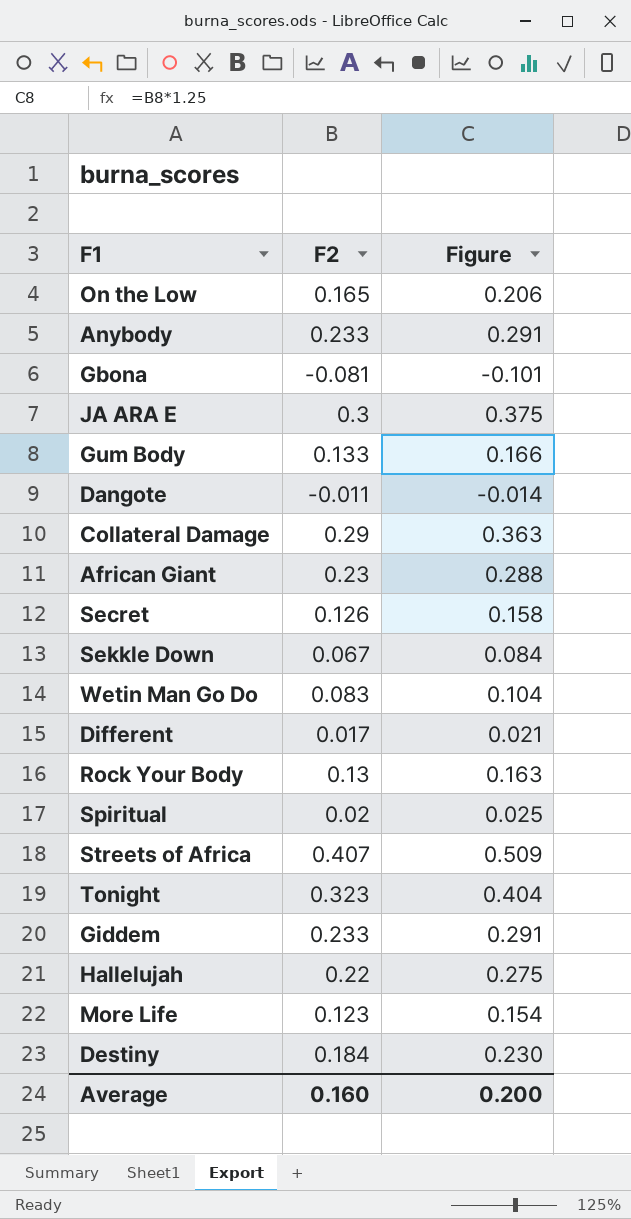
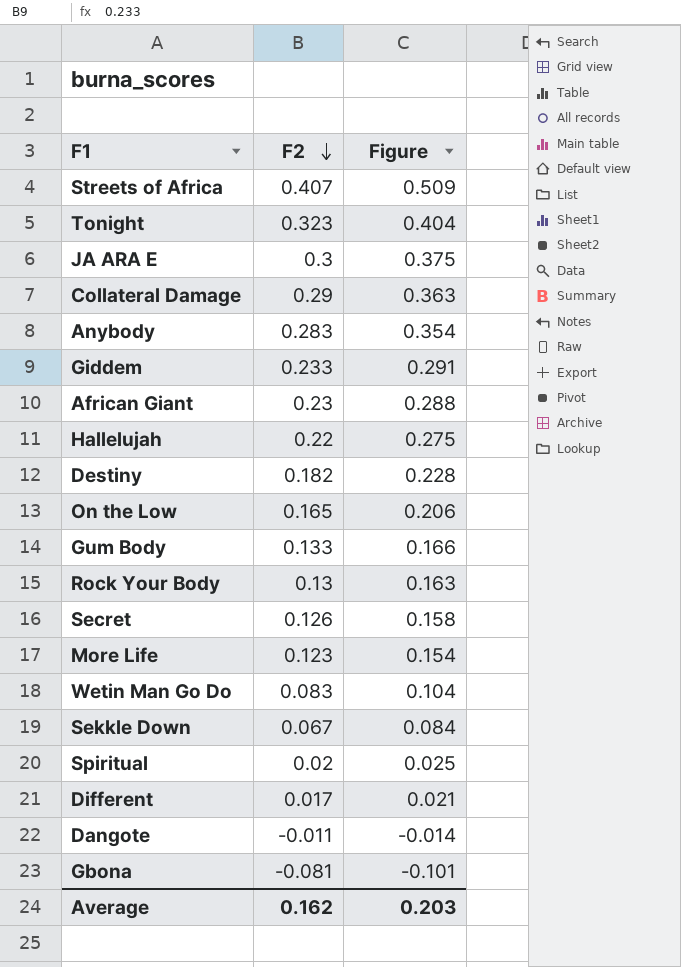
row order: none -> F2 descending
Anybody | F2: 0.233 -> 0.283
Anybody | Figure: 0.291 -> 0.354
Destiny | F2: 0.184 -> 0.182
Destiny | Figure: 0.230 -> 0.228
Average | F2: 0.160 -> 0.162
Average | Figure: 0.200 -> 0.203

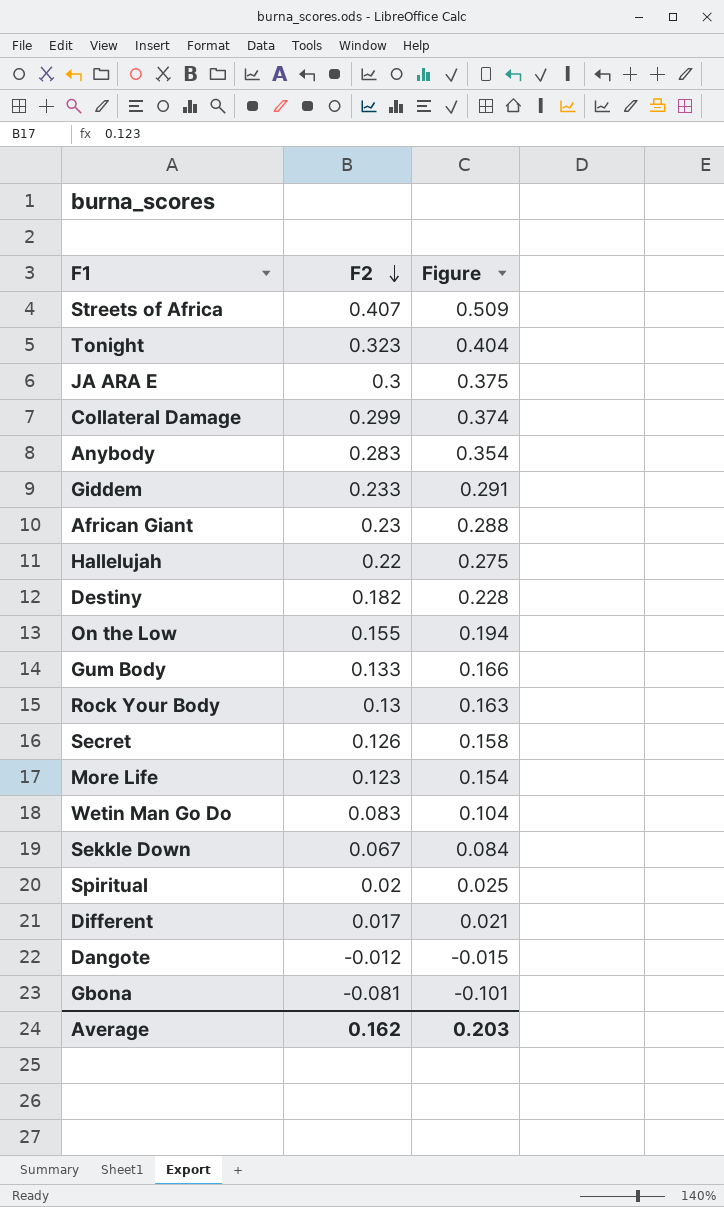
Collateral Damage | F2: 0.29 -> 0.299
Collateral Damage | Figure: 0.363 -> 0.374
On the Low | F2: 0.165 -> 0.155
On the Low | Figure: 0.206 -> 0.194
Dangote | F2: -0.011 -> -0.012
Dangote | Figure: -0.014 -> -0.015

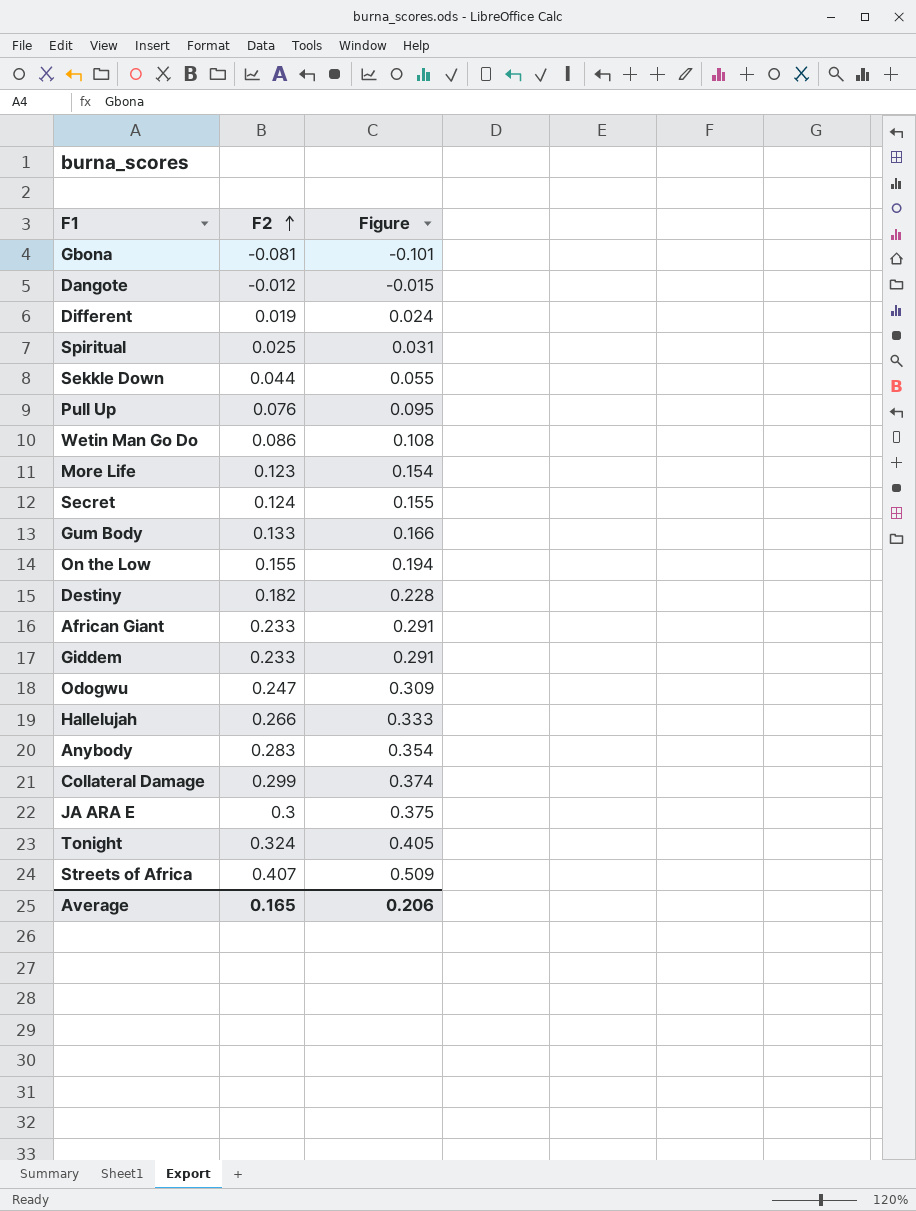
row order: F2 descending -> F2 ascending
row Rock Your Body: 0.13 | 0.163 -> none
Different | F2: 0.017 -> 0.019
Different | Figure: 0.021 -> 0.024
Spiritual | F2: 0.02 -> 0.025
Spiritual | Figure: 0.025 -> 0.031
Sekkle Down | F2: 0.067 -> 0.044
Sekkle Down | Figure: 0.084 -> 0.055
row Pull Up: none -> 0.076 | 0.095
Wetin Man Go Do | F2: 0.083 -> 0.086
Wetin Man Go Do | Figure: 0.104 -> 0.108
Secret | F2: 0.126 -> 0.124
Secret | Figure: 0.158 -> 0.155
African Giant | F2: 0.23 -> 0.233
African Giant | Figure: 0.288 -> 0.291
row Odogwu: none -> 0.247 | 0.309
Hallelujah | F2: 0.22 -> 0.266
Hallelujah | Figure: 0.275 -> 0.333
Tonight | F2: 0.323 -> 0.324
Tonight | Figure: 0.404 -> 0.405
Average | F2: 0.162 -> 0.165
Average | Figure: 0.203 -> 0.206

